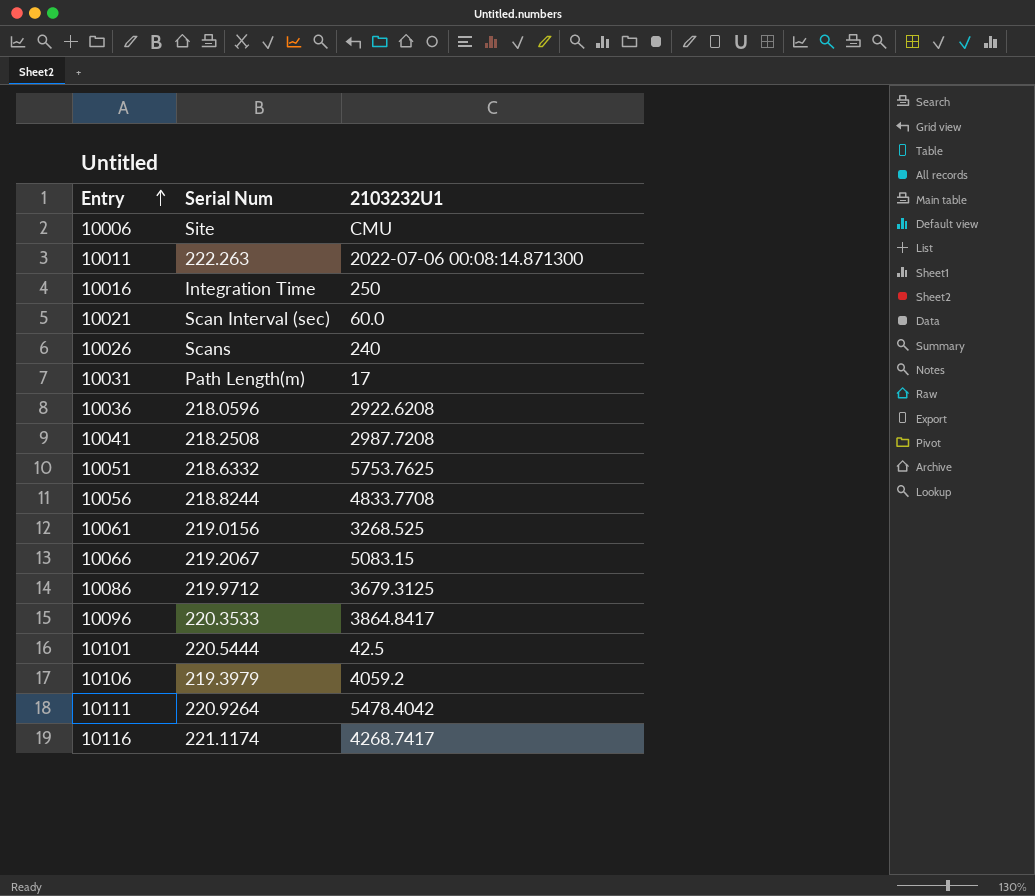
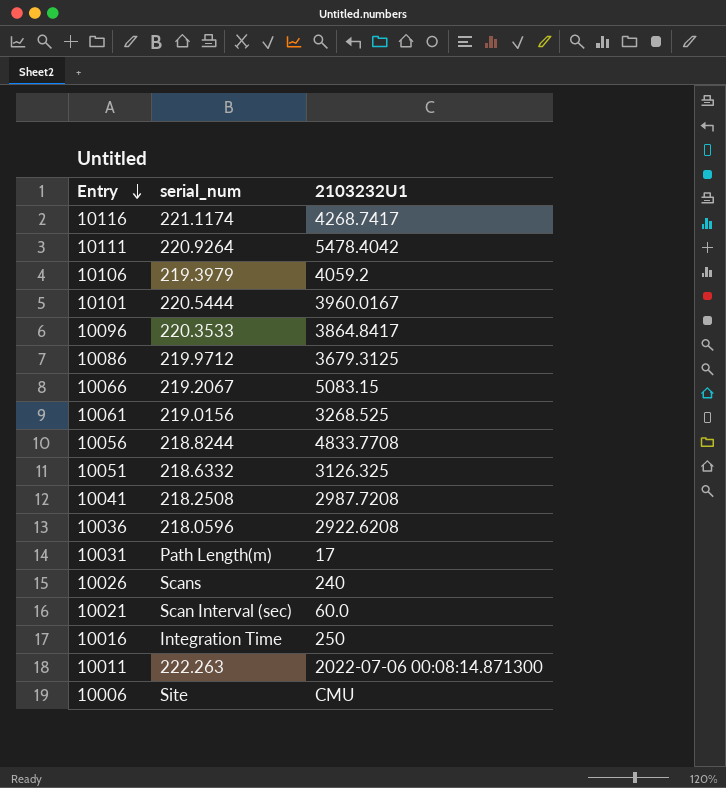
row order: Entry ascending -> Entry descending
column name: Serial Num -> serial_num
10101 | 2103232U1: 42.5 -> 3960.0167
10051 | 2103232U1: 5753.7625 -> 3126.325

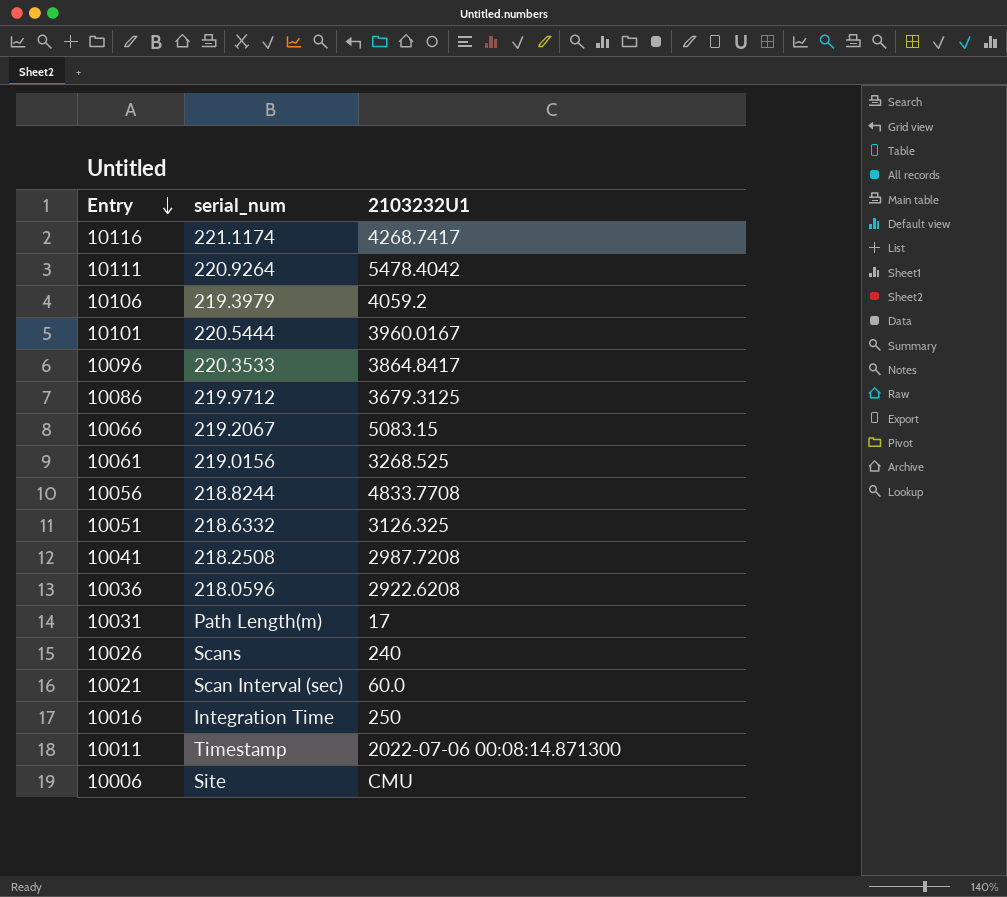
10011 | serial_num: 222.263 -> Timestamp

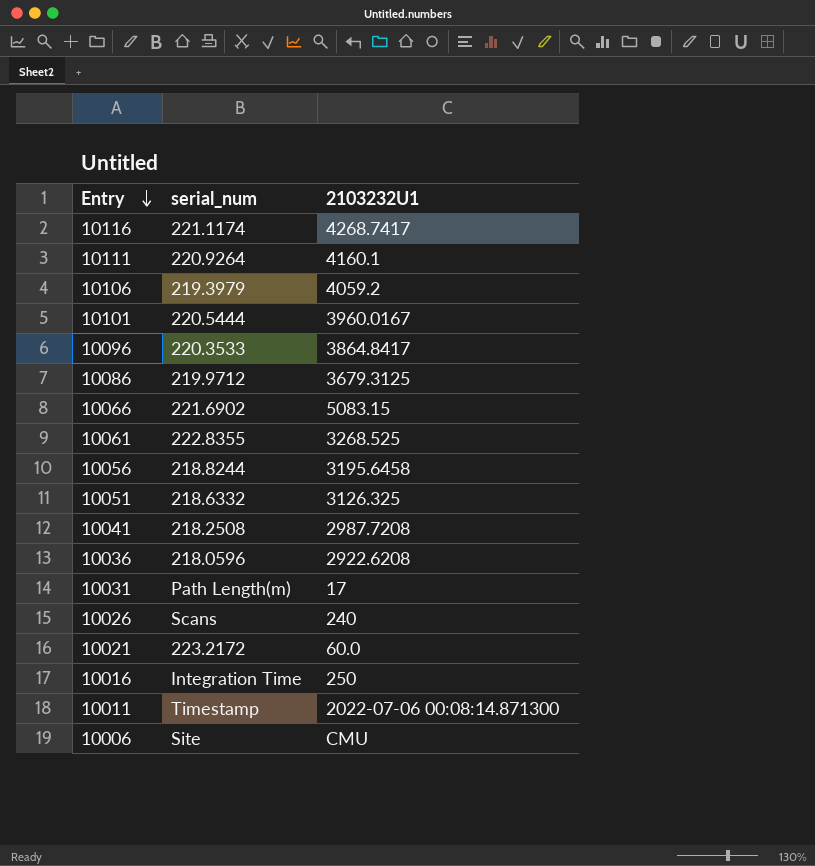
10111 | 2103232U1: 5478.4042 -> 4160.1
10066 | serial_num: 219.2067 -> 221.6902
10061 | serial_num: 219.0156 -> 222.8355
10056 | 2103232U1: 4833.7708 -> 3195.6458
10021 | serial_num: Scan Interval (sec) -> 223.2172

